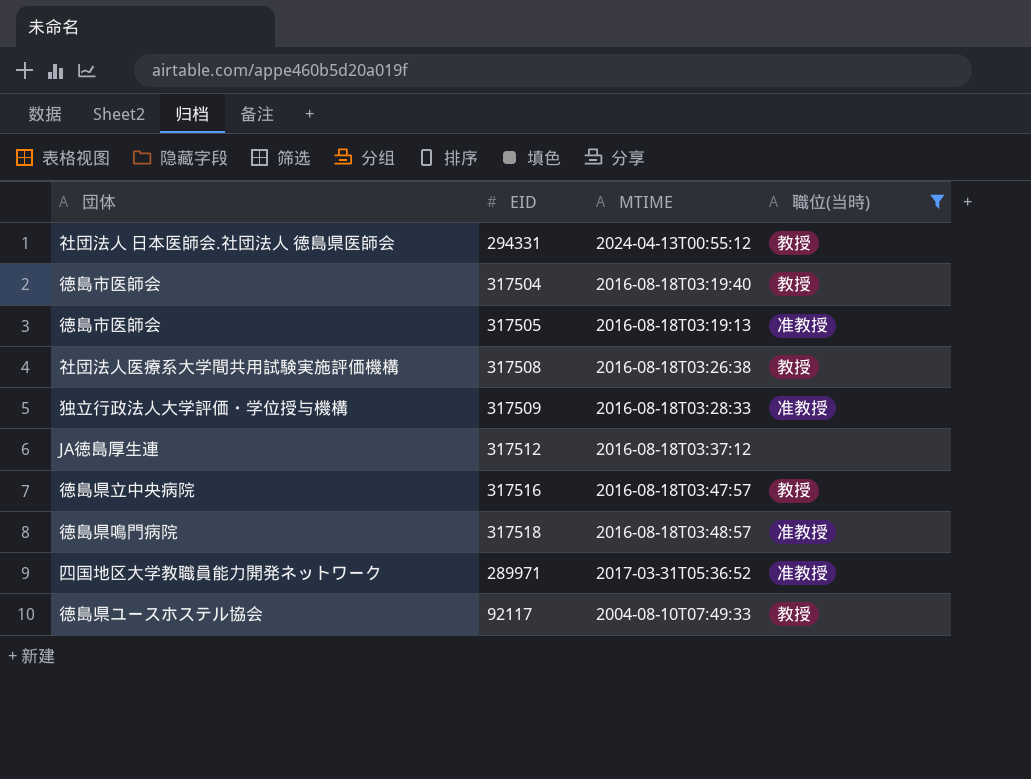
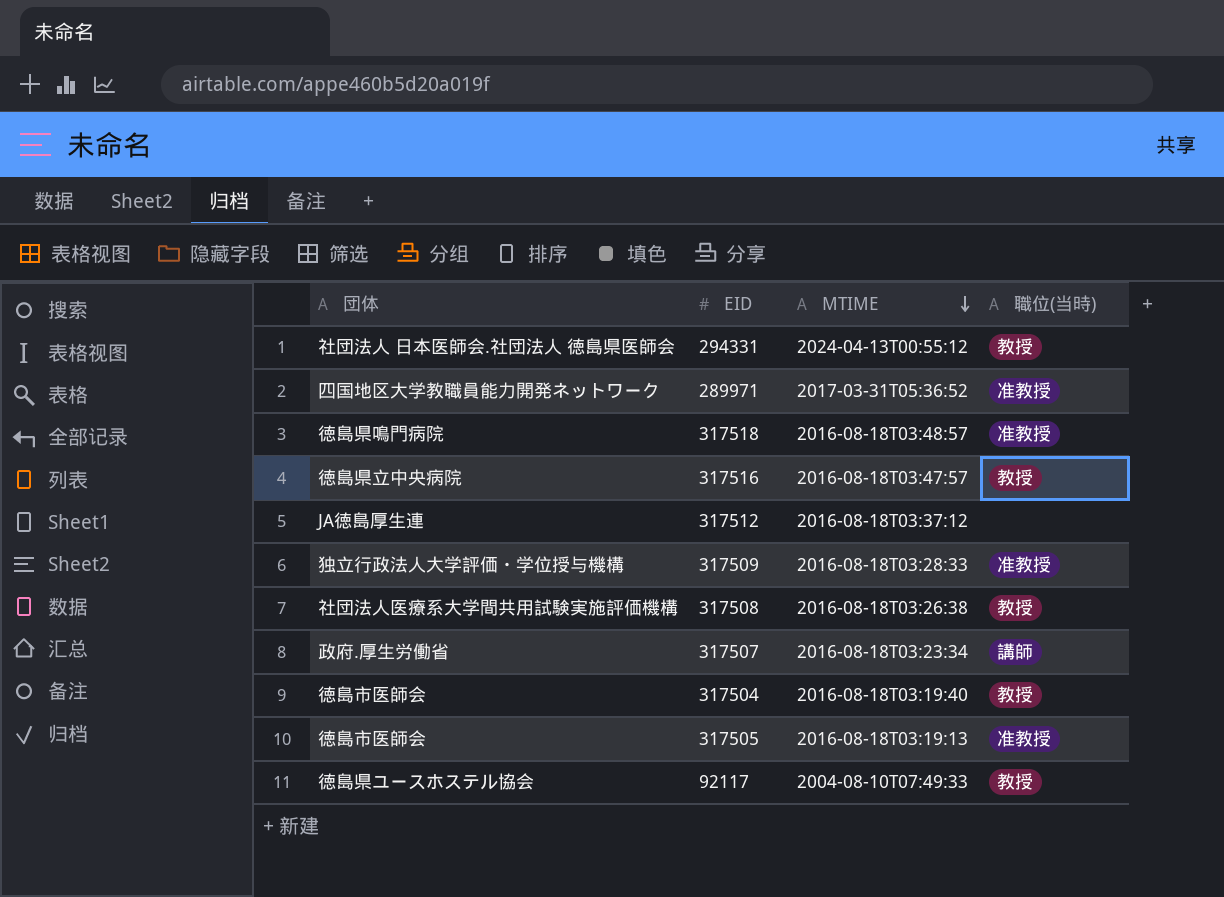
filter: 職位(当時) != 講師 -> none
row order: none -> MTIME descending

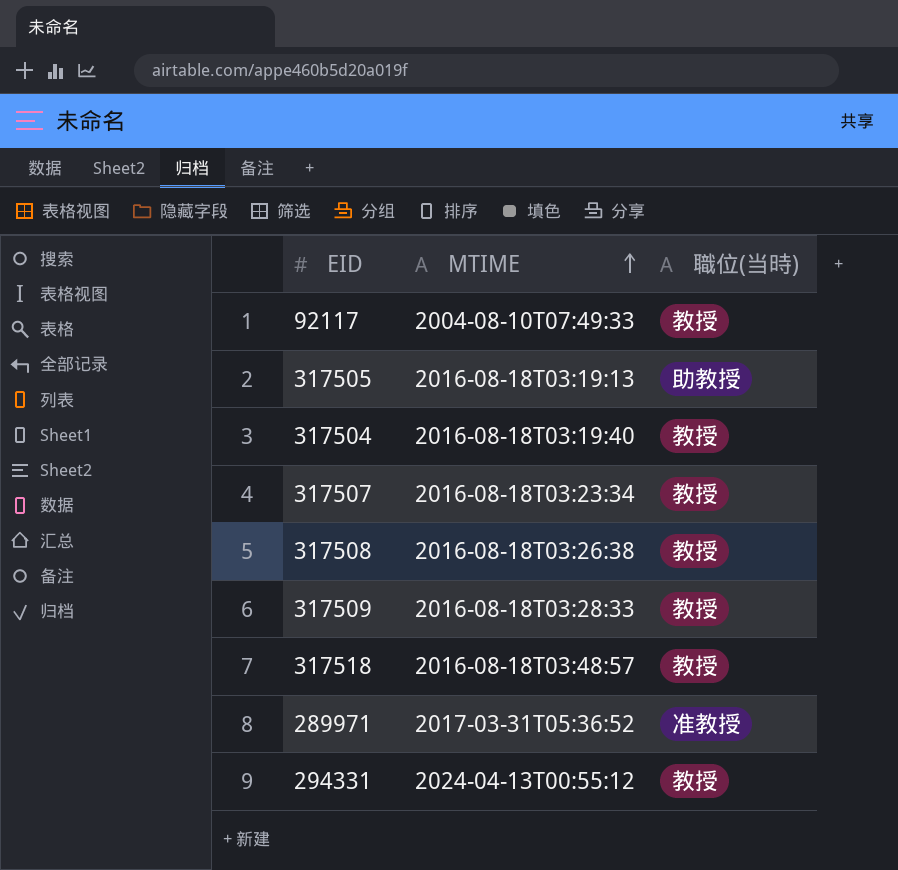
row order: MTIME descending -> MTIME ascending
column 団体 | position: 1 -> none
row 317516: 徳島県立中央病院 | 2016-08-18T03:47:57 | 教授 -> none
row 317512: JA徳島厚生連 | 2016-08-18T03:37:12 | none -> none
317505 | 職位(当時): 准教授 -> 助教授
317507 | 職位(当時): 講師 -> 教授
317509 | 職位(当時): 准教授 -> 教授
317518 | 職位(当時): 准教授 -> 教授

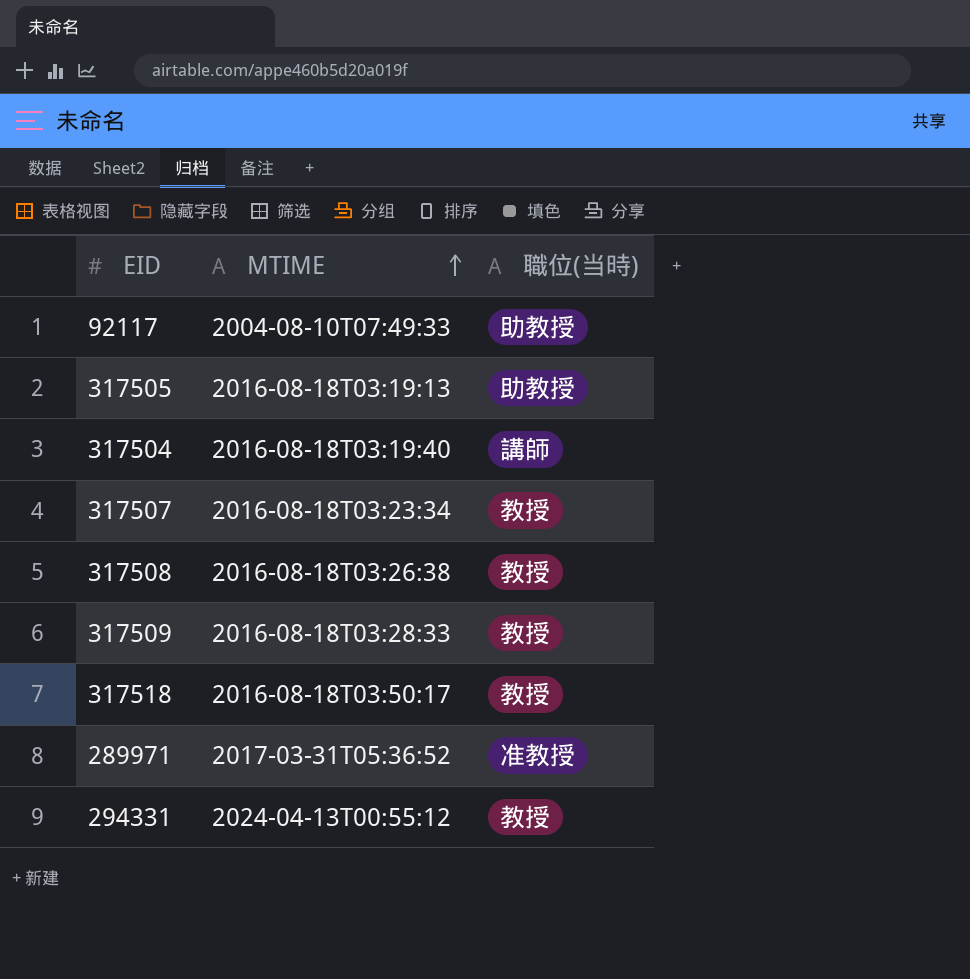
92117 | 職位(当時): 教授 -> 助教授
317504 | 職位(当時): 教授 -> 講師
317518 | MTIME: 2016-08-18T03:48:57 -> 2016-08-18T03:50:17

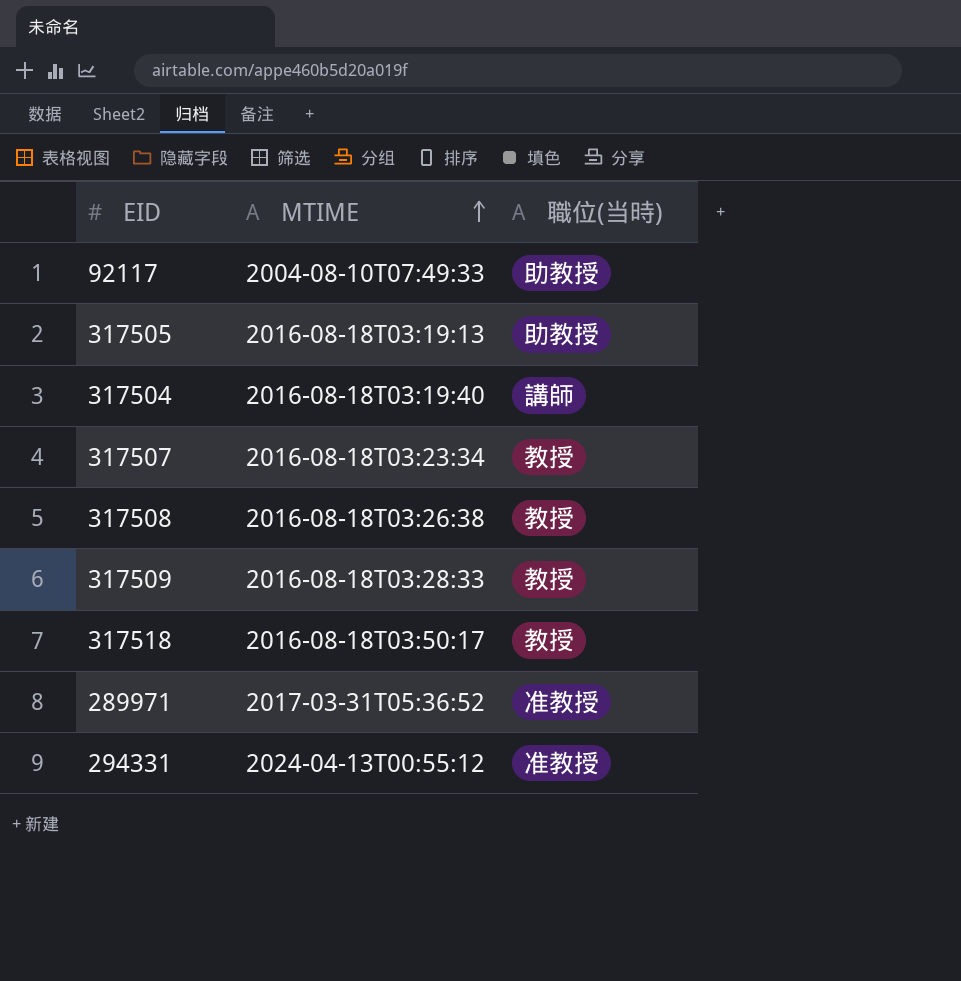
294331 | 職位(当時): 教授 -> 准教授

